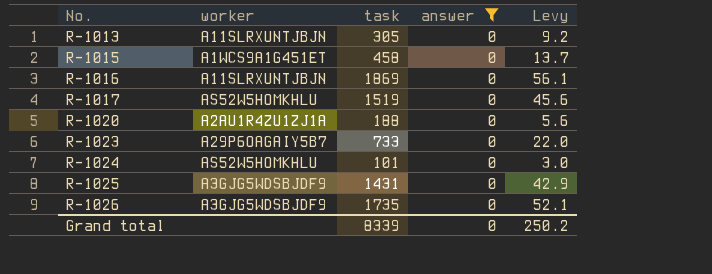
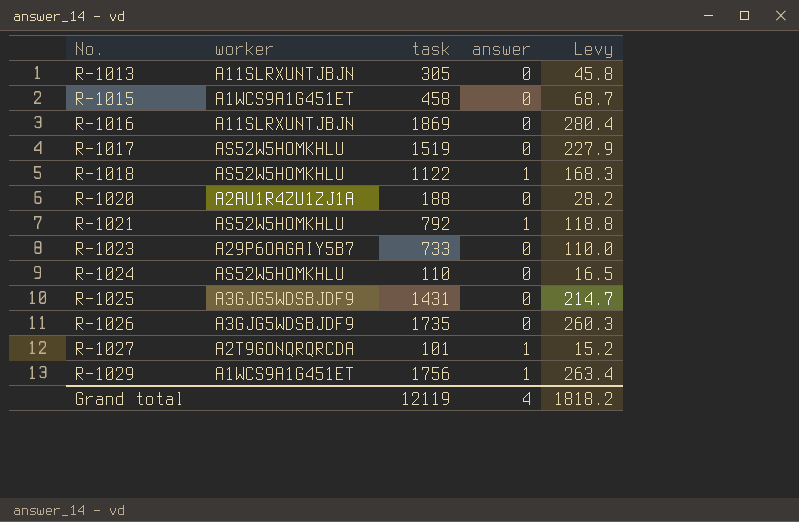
filter: answer = 0 -> none
column Levy | formula: [task] * 0.03 -> [task] * 0.15
R-1024 | task: 101 -> 110
Grand total | task: 8339 -> 12119
Grand total | answer: 0 -> 4
Grand total | Levy: 250.2 -> 1818.2

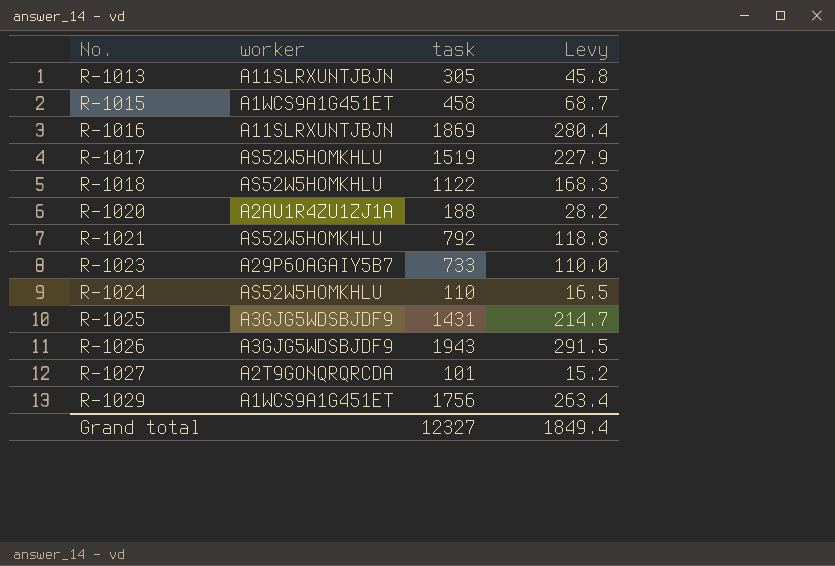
column answer | position: 4 -> none
R-1026 | task: 1735 -> 1943
R-1026 | Levy: 260.3 -> 291.5
Grand total | task: 12119 -> 12327
Grand total | Levy: 1818.2 -> 1849.4

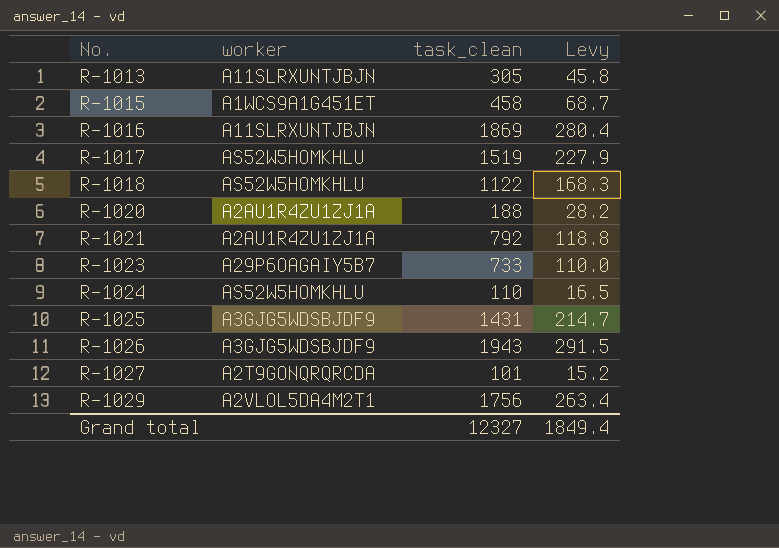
column name: task -> task_clean
R-1021 | worker: AS52W5HOMKHLU -> A2AU1R4ZU1ZJ1A
R-1029 | worker: A1WCS9A1G451ET -> A2VLOL5DA4M2T1

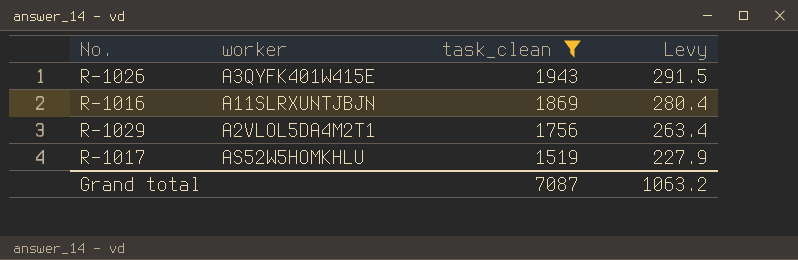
filter: none -> task_clean >= 1519
row order: No. ascending -> task_clean descending
R-1026 | worker: A3GJG5WDSBJDF9 -> A3QYFK401W415E
Grand total | task_clean: 12327 -> 7087
Grand total | Levy: 1849.4 -> 1063.2

